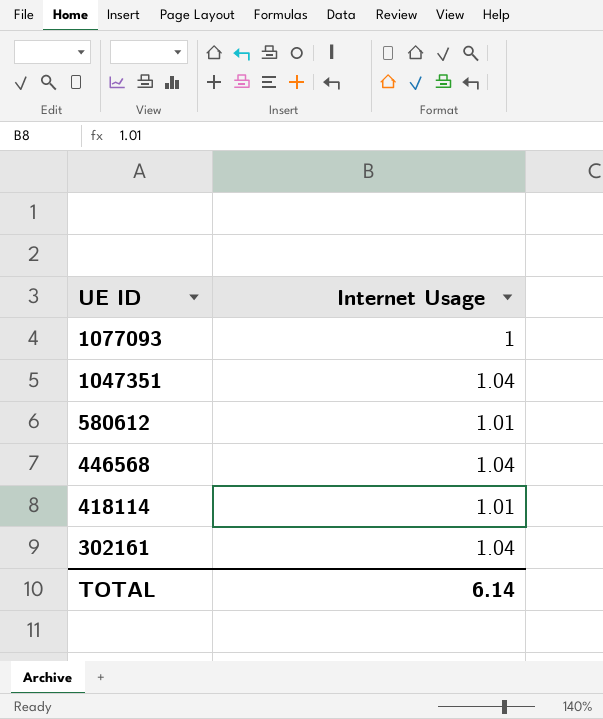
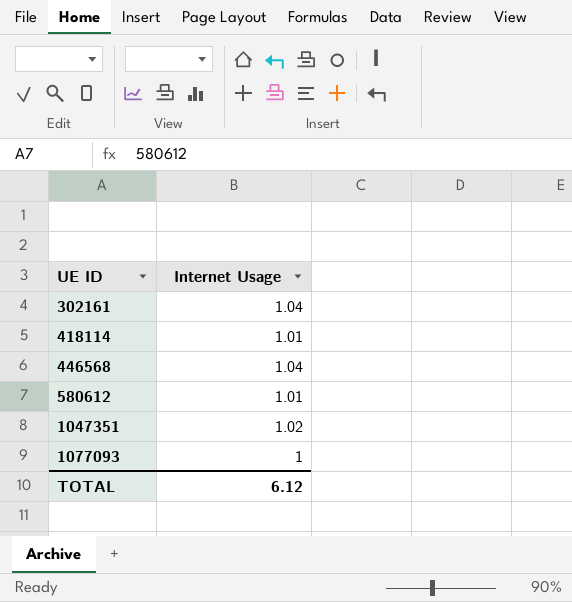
row order: UE ID descending -> UE ID ascending
1047351 | Internet Usage: 1.04 -> 1.02
TOTAL | Internet Usage: 6.14 -> 6.12

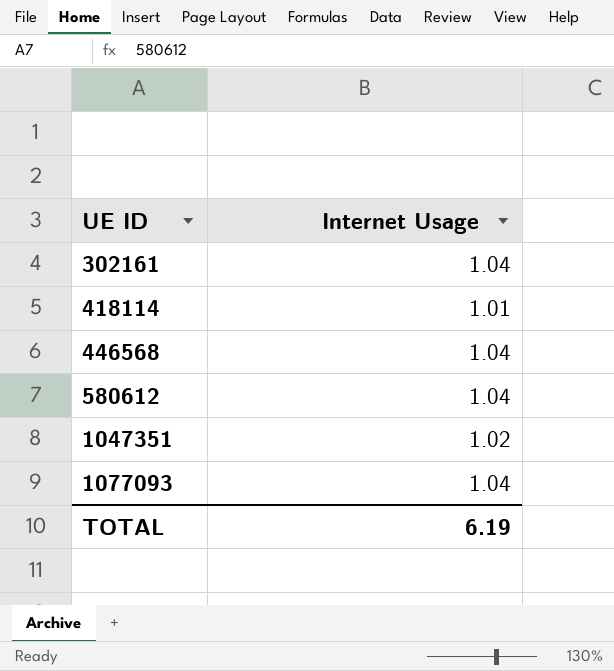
580612 | Internet Usage: 1.01 -> 1.04
1077093 | Internet Usage: 1 -> 1.04
TOTAL | Internet Usage: 6.12 -> 6.19

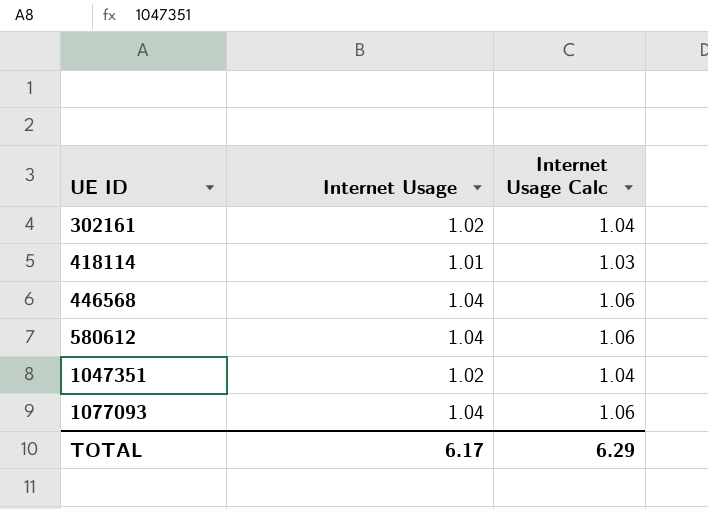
column Internet Usage Calc | formula: none -> [Internet Usage] * 1.02
302161 | Internet Usage: 1.04 -> 1.02
TOTAL | Internet Usage: 6.19 -> 6.17

